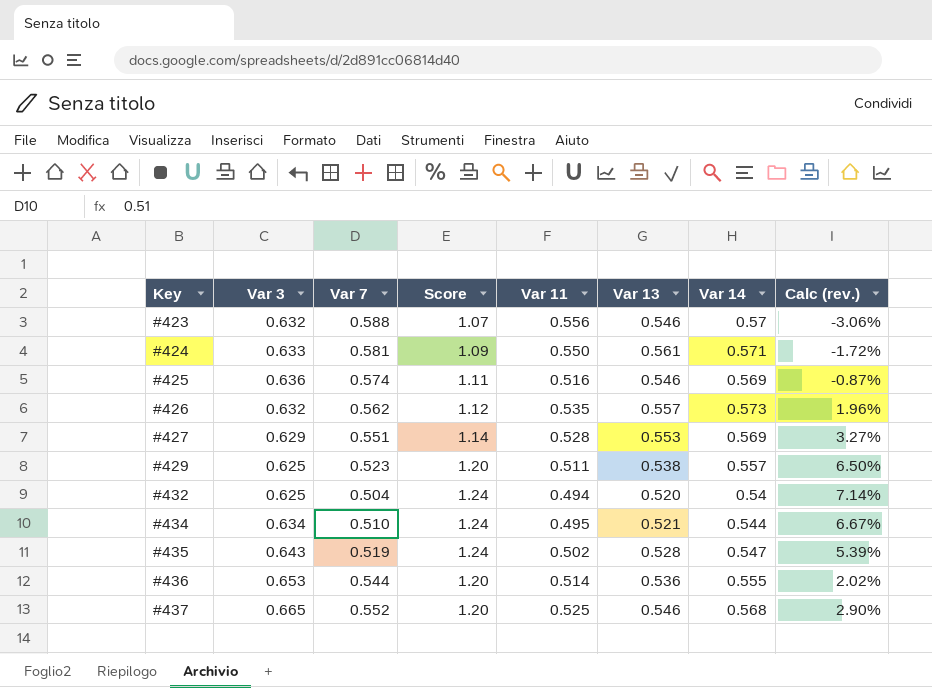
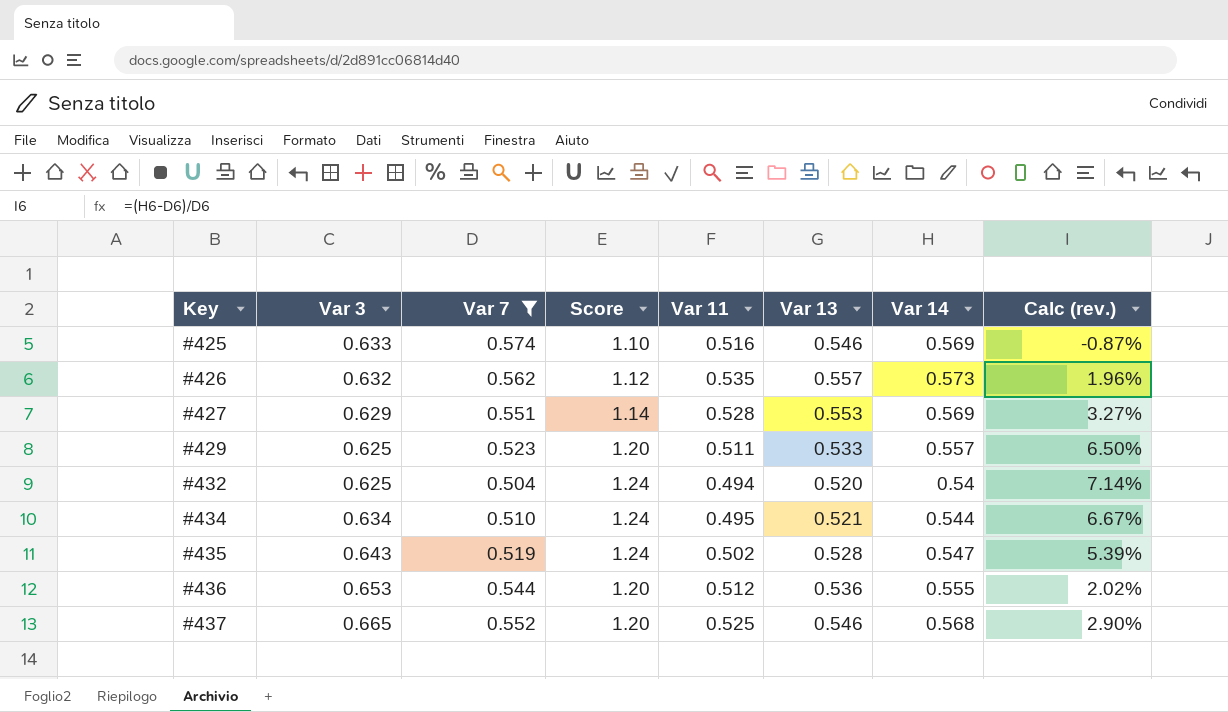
filter: none -> Var 7 <= 0.574
#425 | Var 3: 0.636 -> 0.633
#425 | Score: 1.11 -> 1.10
#429 | Var 13: 0.538 -> 0.533
#436 | Var 11: 0.514 -> 0.512

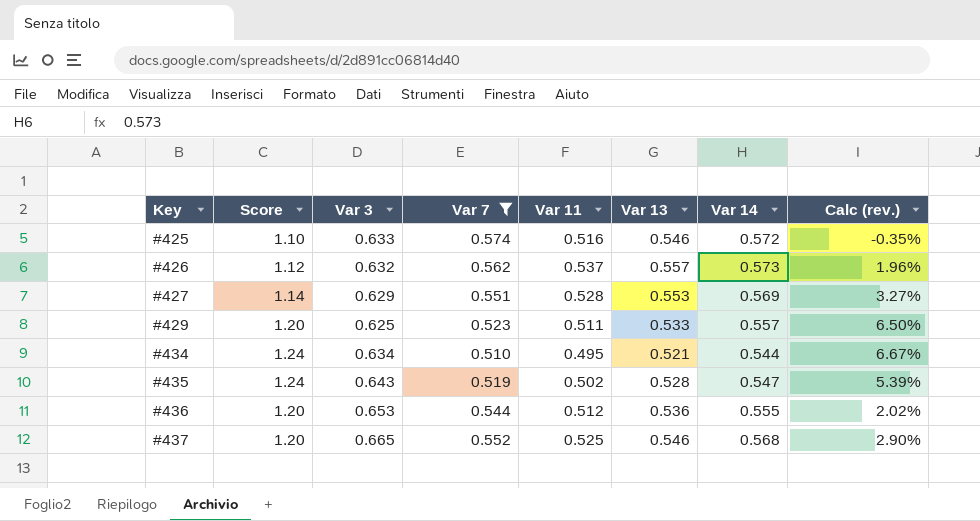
column Score | position: 4 -> 2
row #432: 0.625 | 0.504 | 1.24 | 0.494 | 0.520 | 0.54 | 7.14% -> none
#425 | Var 14: 0.569 -> 0.572
#425 | Calc (rev.): -0.87% -> -0.35%
#426 | Var 11: 0.535 -> 0.537

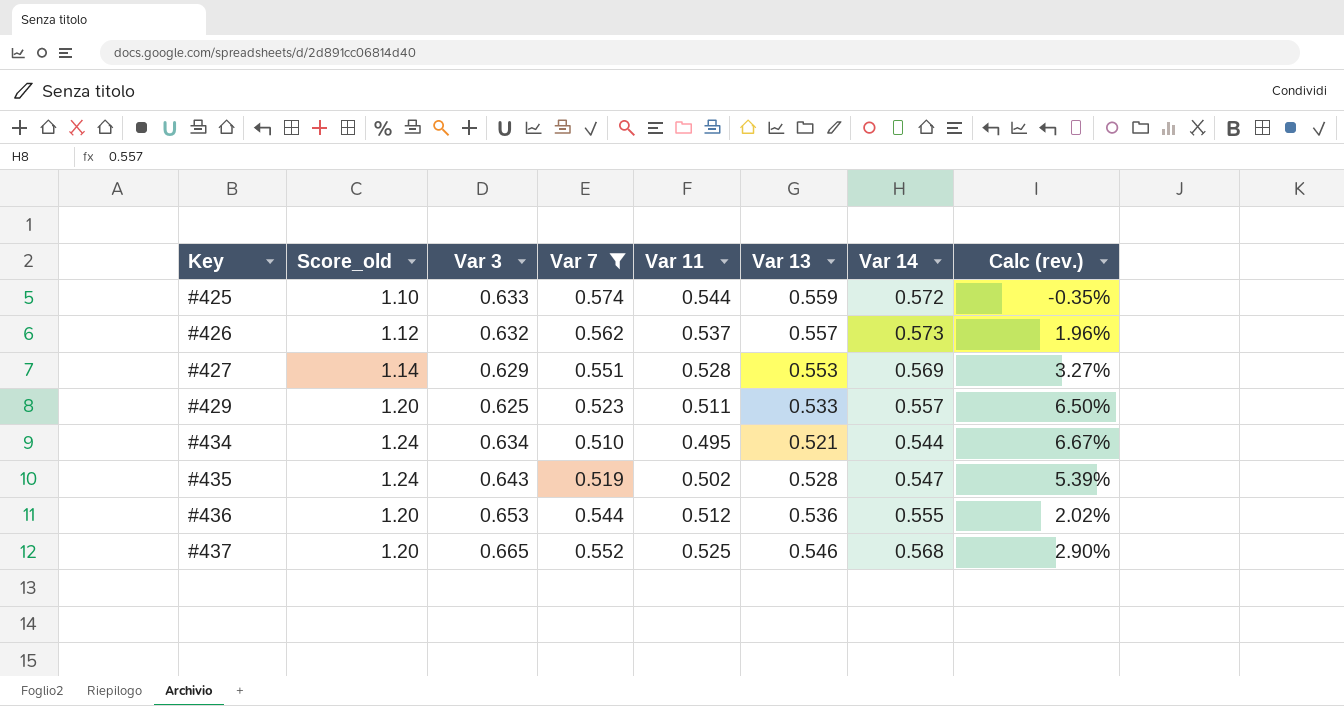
column name: Score -> Score_old
#425 | Var 11: 0.516 -> 0.544
#425 | Var 13: 0.546 -> 0.559

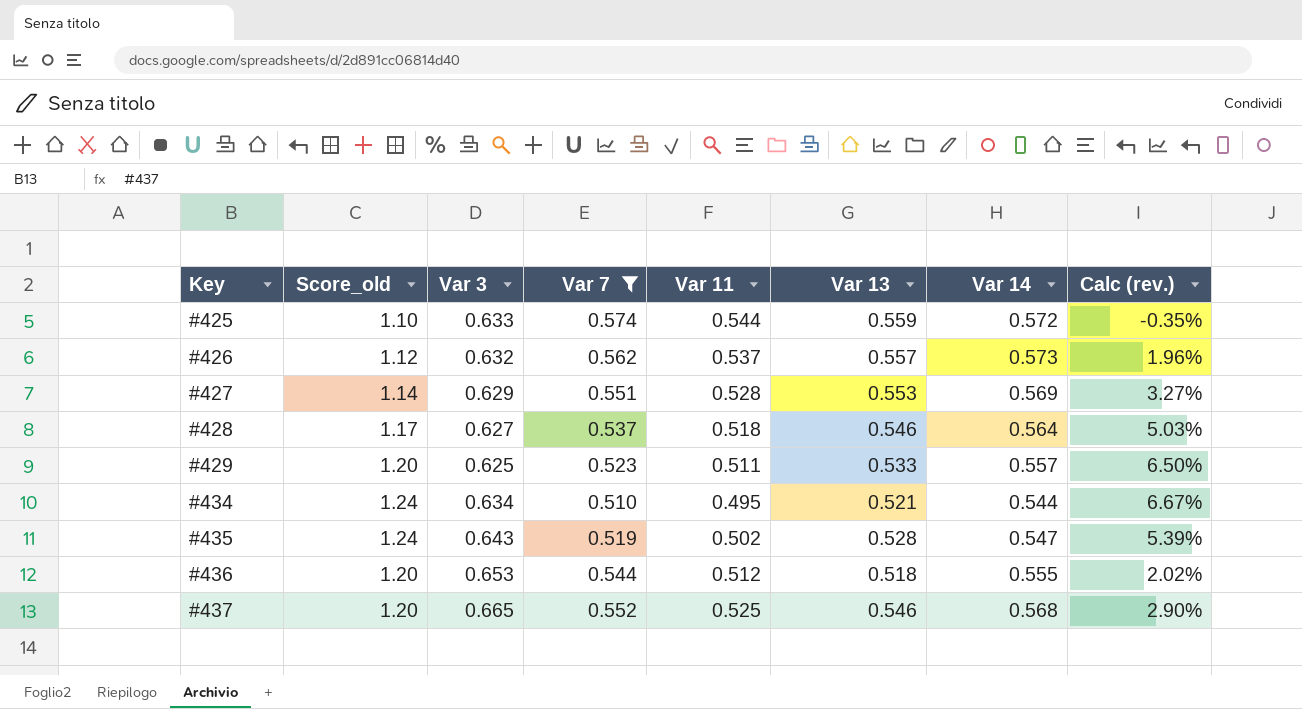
row #428: none -> 1.17 | 0.627 | 0.537 | 0.518 | 0.546 | 0.564 | 5.03%
#436 | Var 13: 0.536 -> 0.518

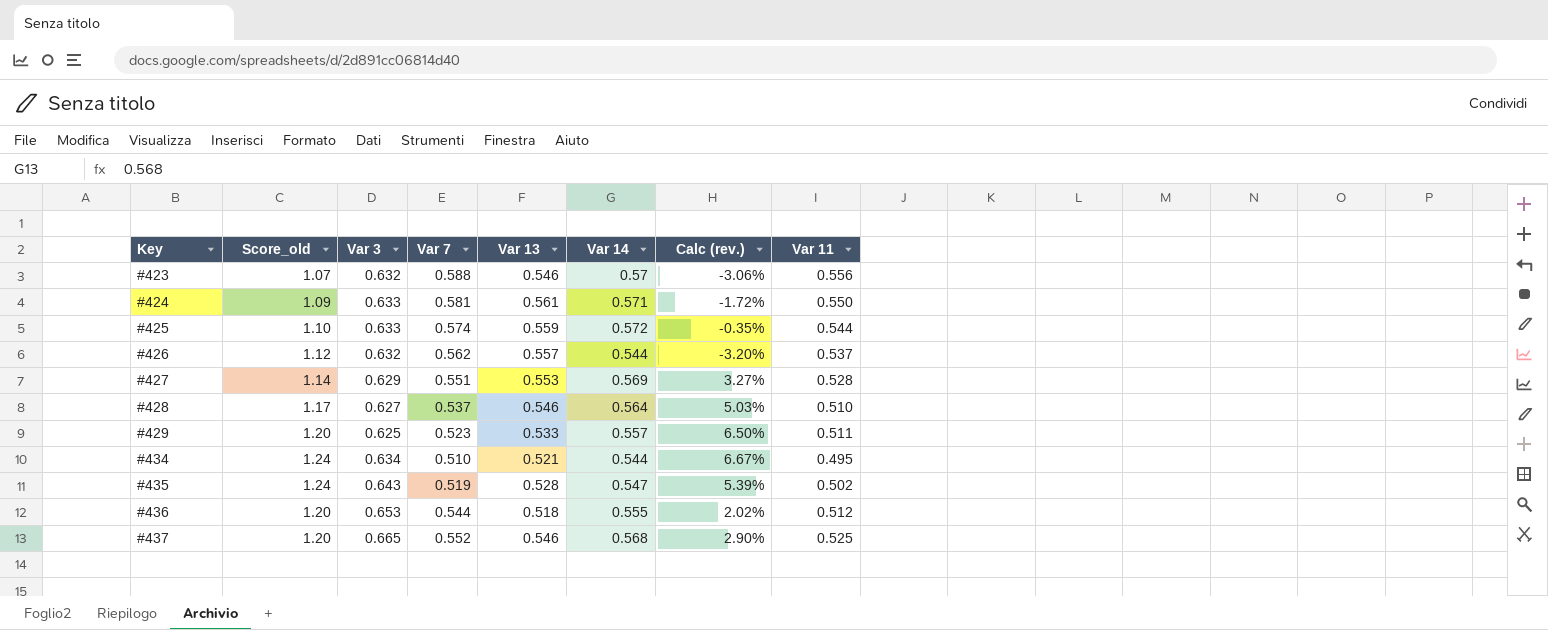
filter: Var 7 <= 0.574 -> none
column Var 11 | position: 5 -> 8
#426 | Var 14: 0.573 -> 0.544
#426 | Calc (rev.): 1.96% -> -3.20%
#428 | Var 11: 0.518 -> 0.510

